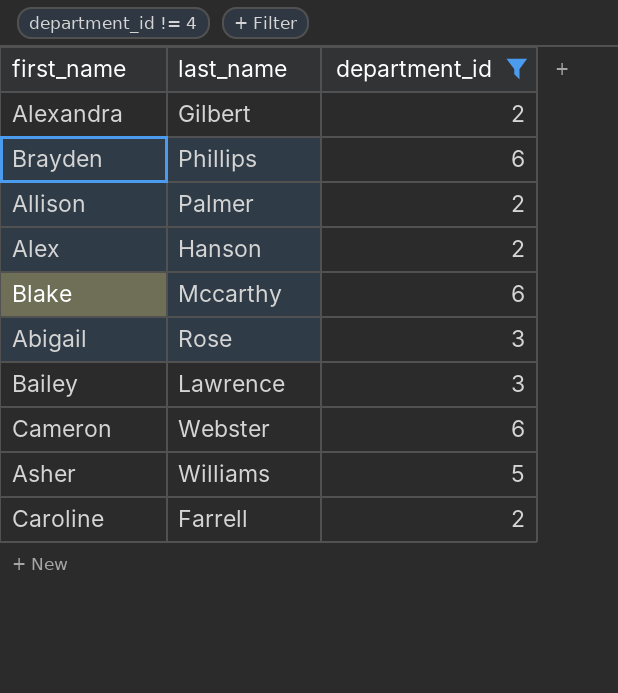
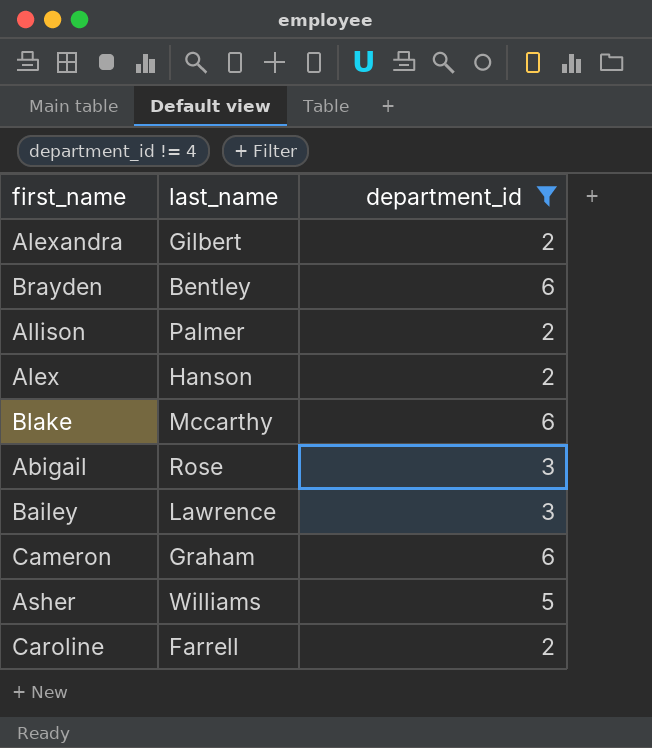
Brayden | last_name: Phillips -> Bentley
Cameron | last_name: Webster -> Graham

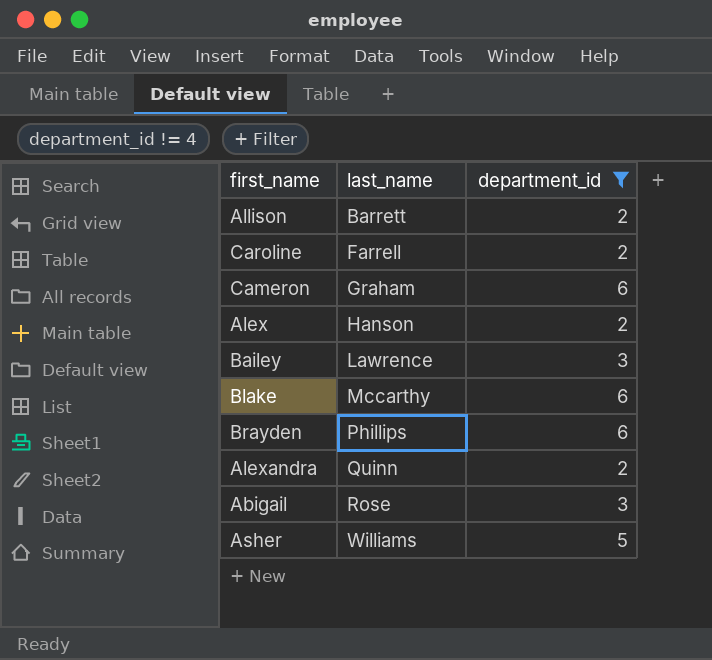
row order: none -> last_name ascending
Allison | last_name: Palmer -> Barrett
Brayden | last_name: Bentley -> Phillips
Alexandra | last_name: Gilbert -> Quinn

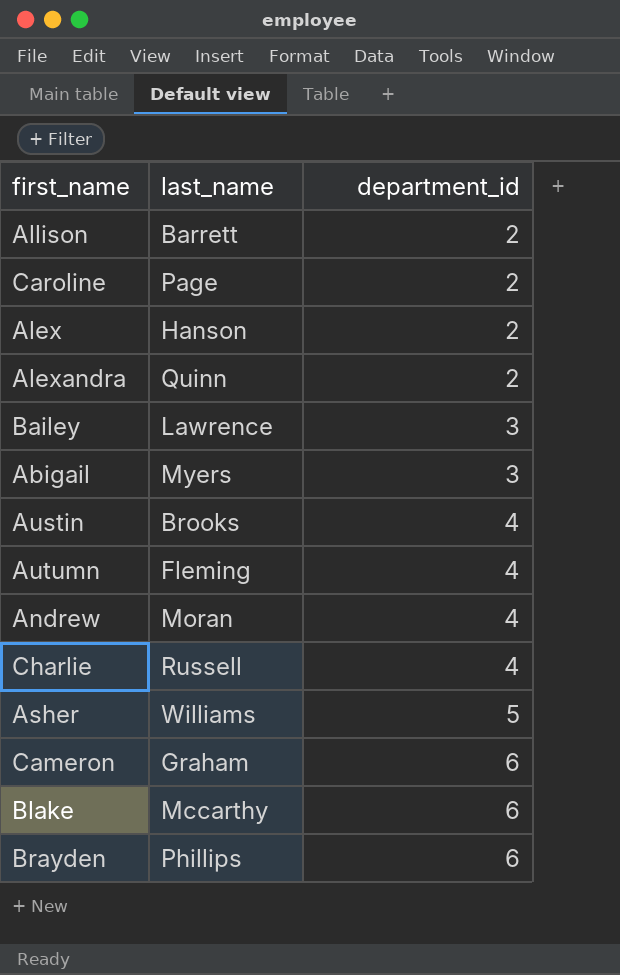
filter: department_id != 4 -> none
row order: last_name ascending -> department_id ascending
Caroline | last_name: Farrell -> Page
Abigail | last_name: Rose -> Myers

